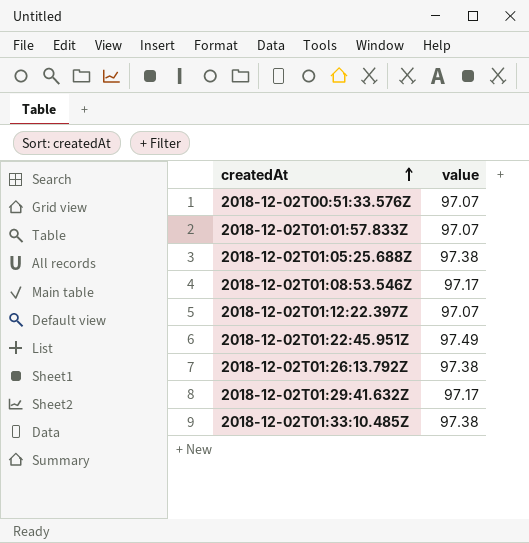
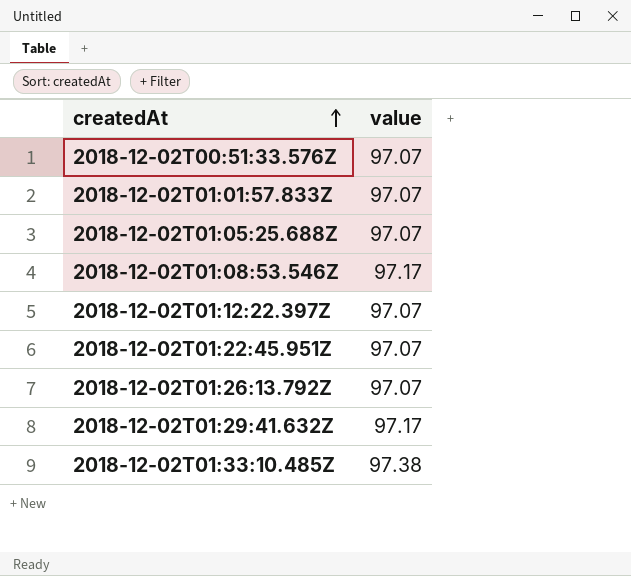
2018-12-02T01:05:25.688Z | value: 97.38 -> 97.07
2018-12-02T01:22:45.951Z | value: 97.49 -> 97.07
2018-12-02T01:26:13.792Z | value: 97.38 -> 97.07

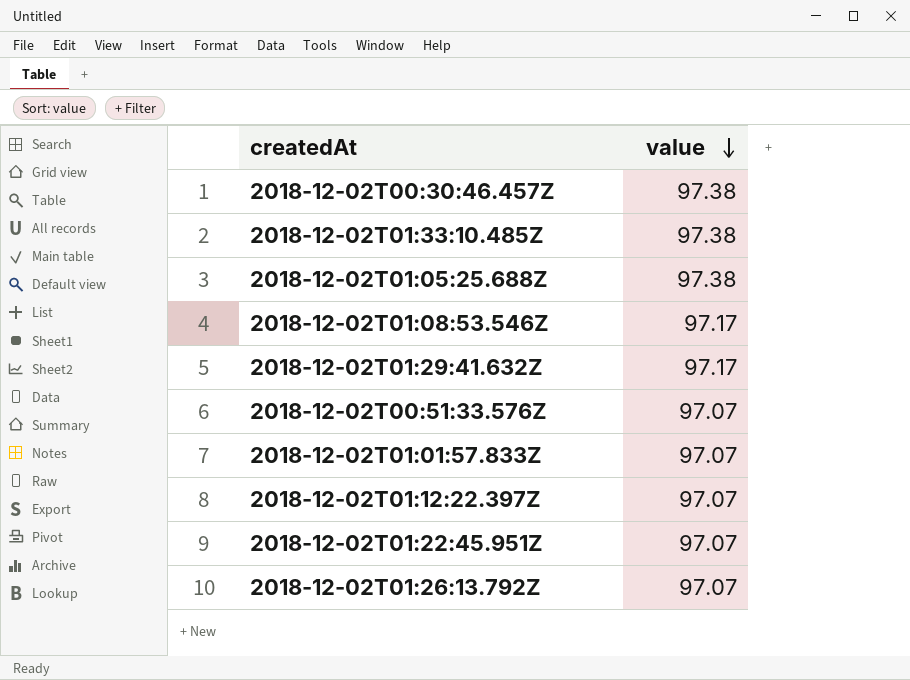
row order: createdAt ascending -> value descending
row 2018-12-02T00:30:46.457Z: none -> 97.38
2018-12-02T01:05:25.688Z | value: 97.07 -> 97.38

